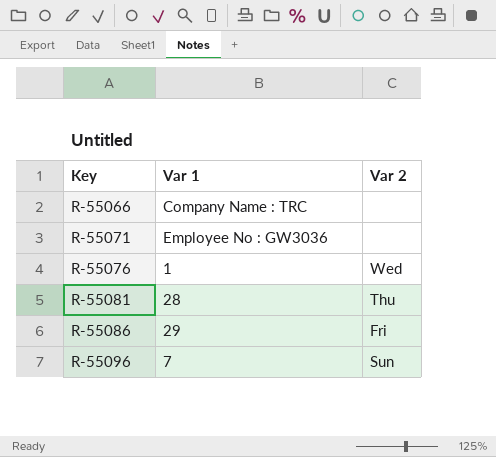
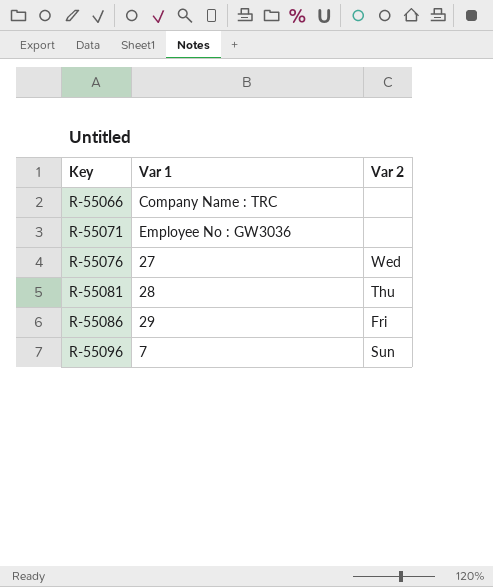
R-55076 | Var 1: 1 -> 27

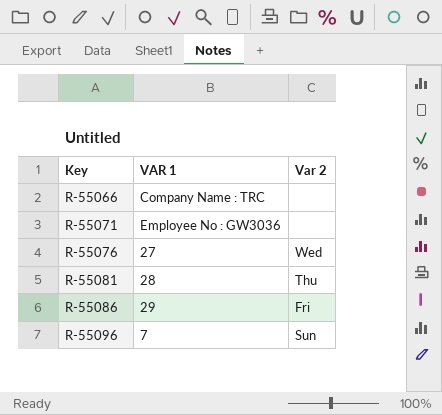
column name: Var 1 -> VAR 1

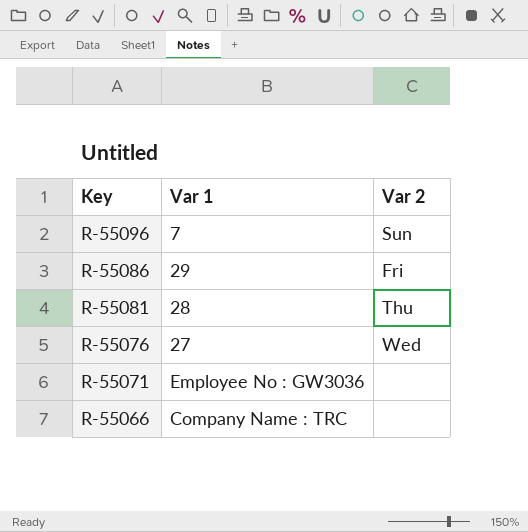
row order: Key ascending -> Key descending
column name: VAR 1 -> Var 1

